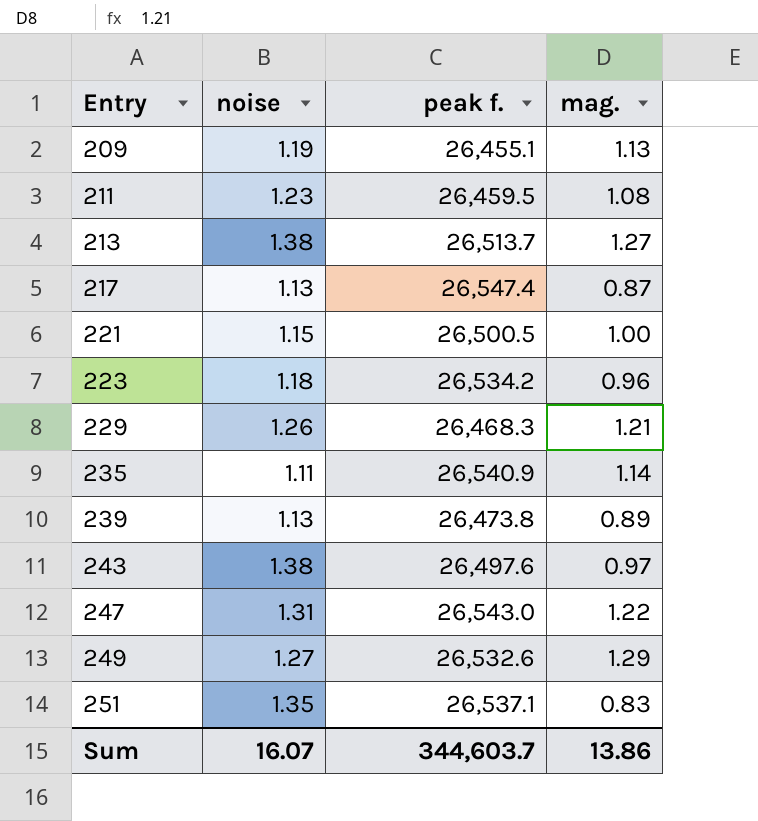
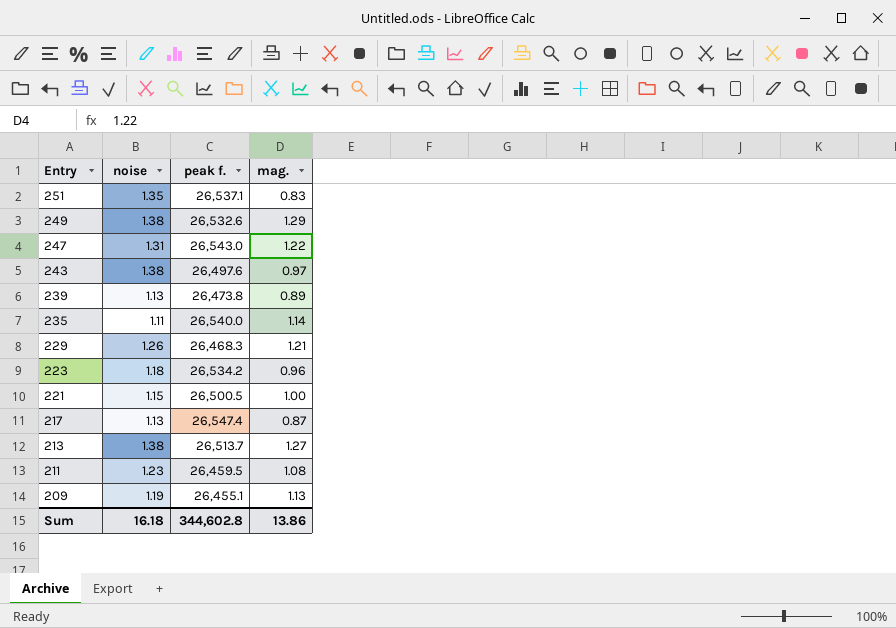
row order: Entry ascending -> Entry descending
249 | noise: 1.27 -> 1.38
235 | peak f.: 26,540.9 -> 26,540.0
Sum | noise: 16.07 -> 16.18
Sum | peak f.: 344,603.7 -> 344,602.8

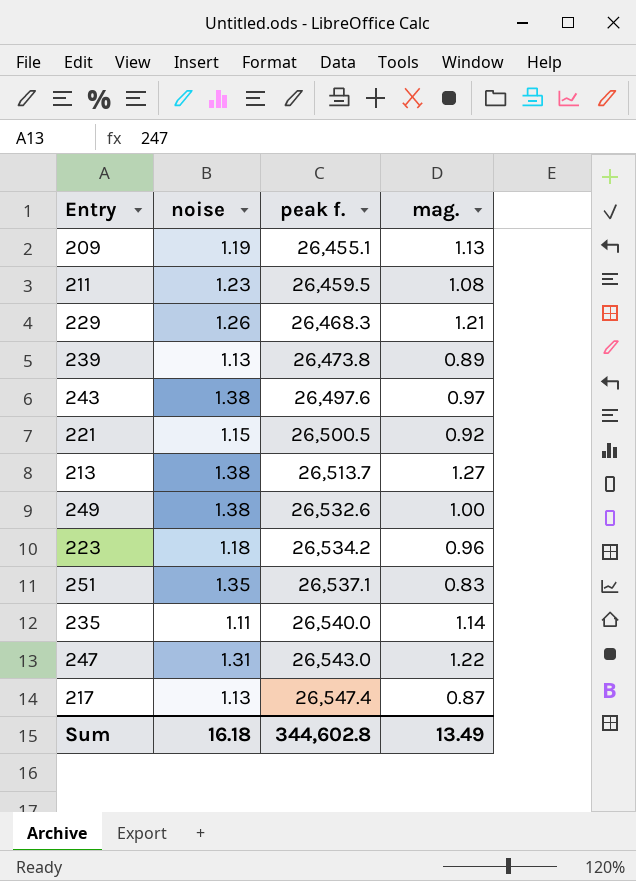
row order: Entry descending -> peak f. ascending
221 | mag.: 1.00 -> 0.92
249 | mag.: 1.29 -> 1.00
Sum | mag.: 13.86 -> 13.49

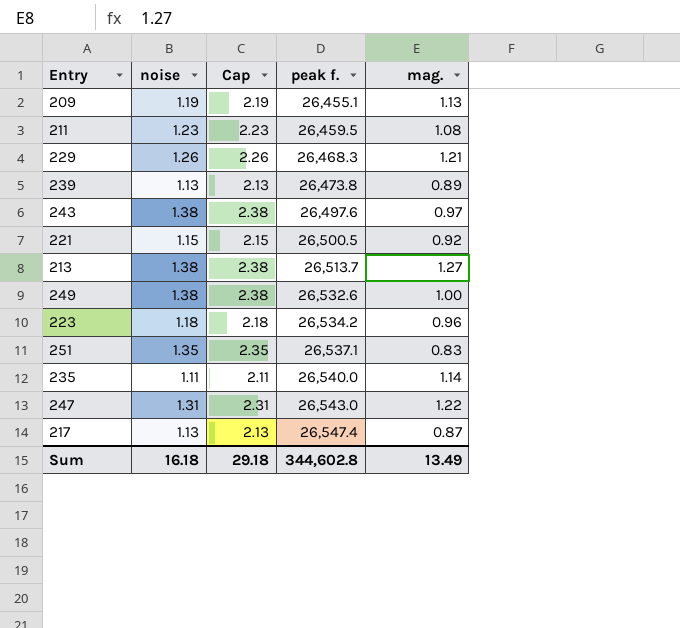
column Cap | formula: none -> [noise] + 1

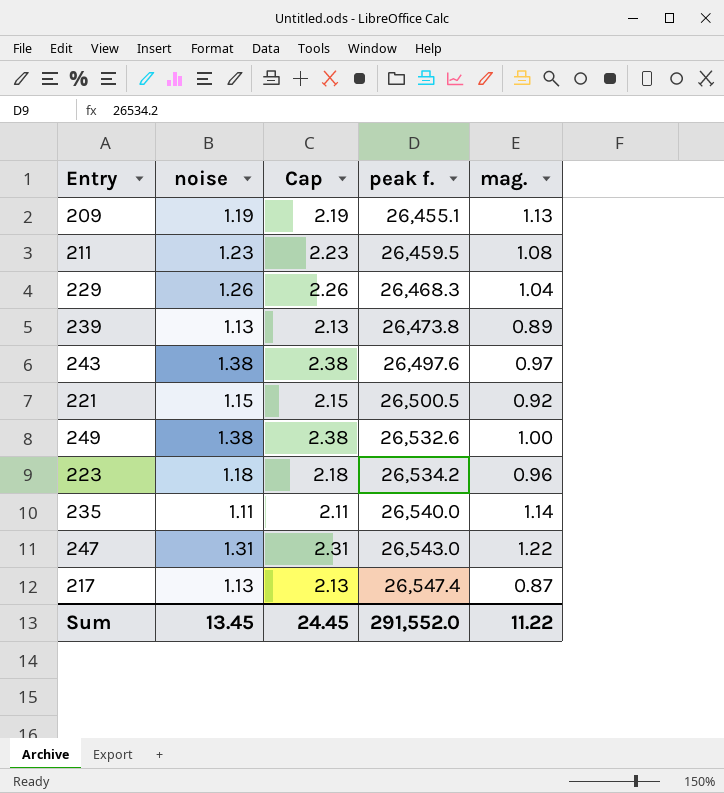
row 213: 1.38 | 2.38 | 26,513.7 | 1.27 -> none
row 251: 1.35 | 2.35 | 26,537.1 | 0.83 -> none
229 | mag.: 1.21 -> 1.04
Sum | noise: 16.18 -> 13.45
Sum | Cap: 29.18 -> 24.45
Sum | peak f.: 344,602.8 -> 291,552.0
Sum | mag.: 13.49 -> 11.22

